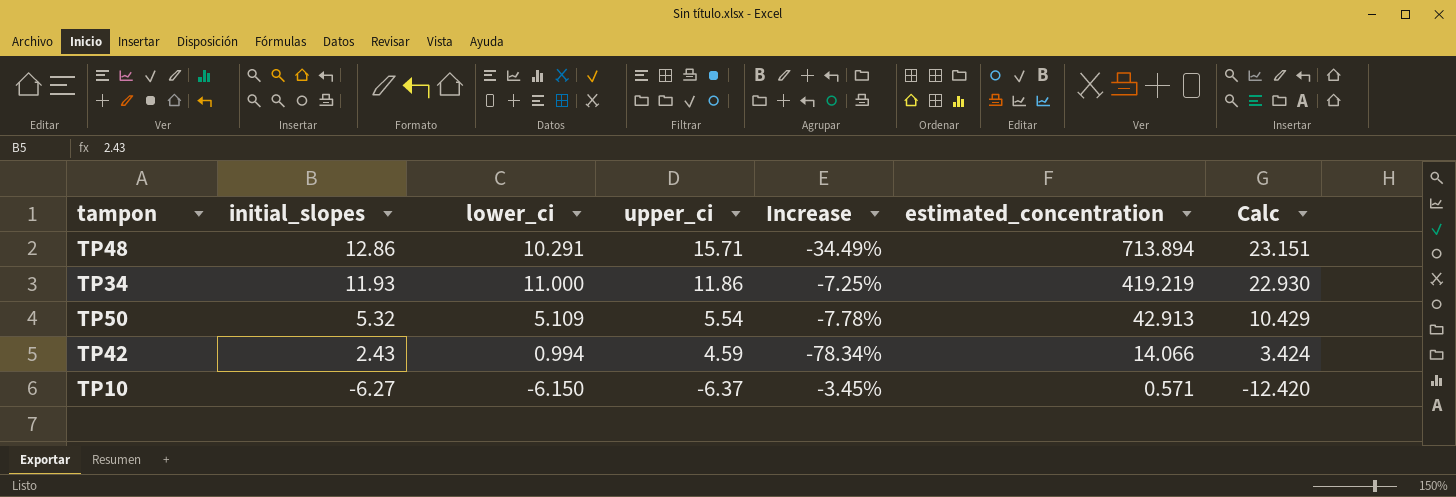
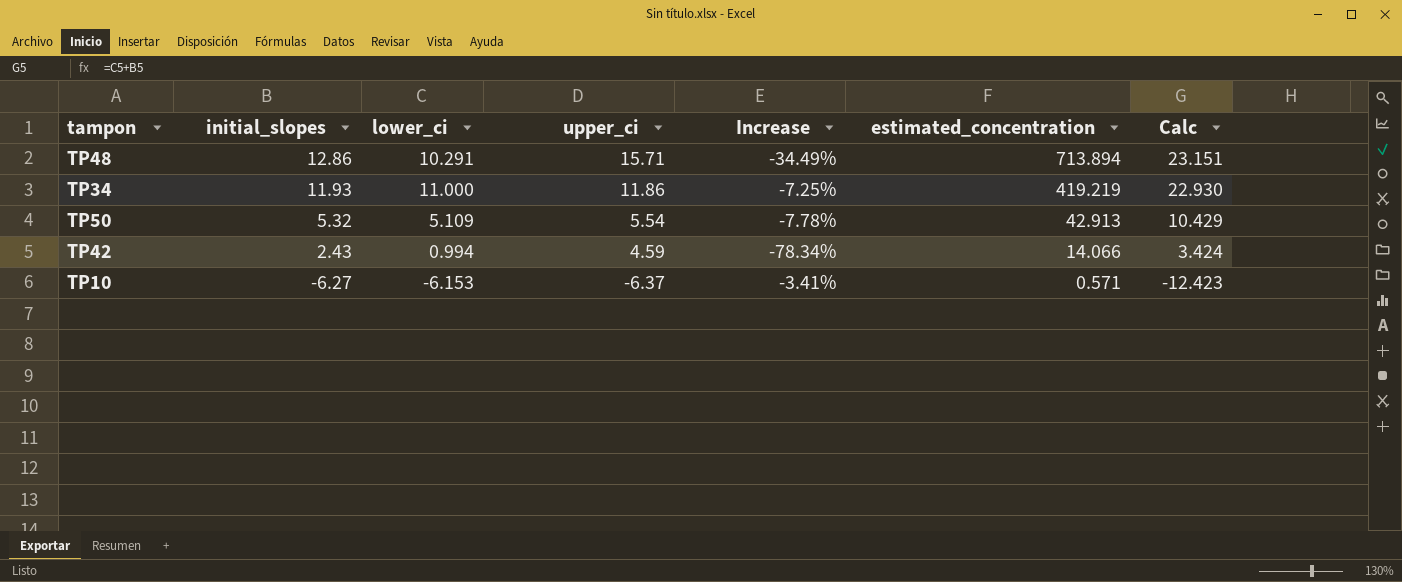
TP10 | lower_ci: -6.150 -> -6.153
TP10 | Increase: -3.45% -> -3.41%
TP10 | Calc: -12.420 -> -12.423

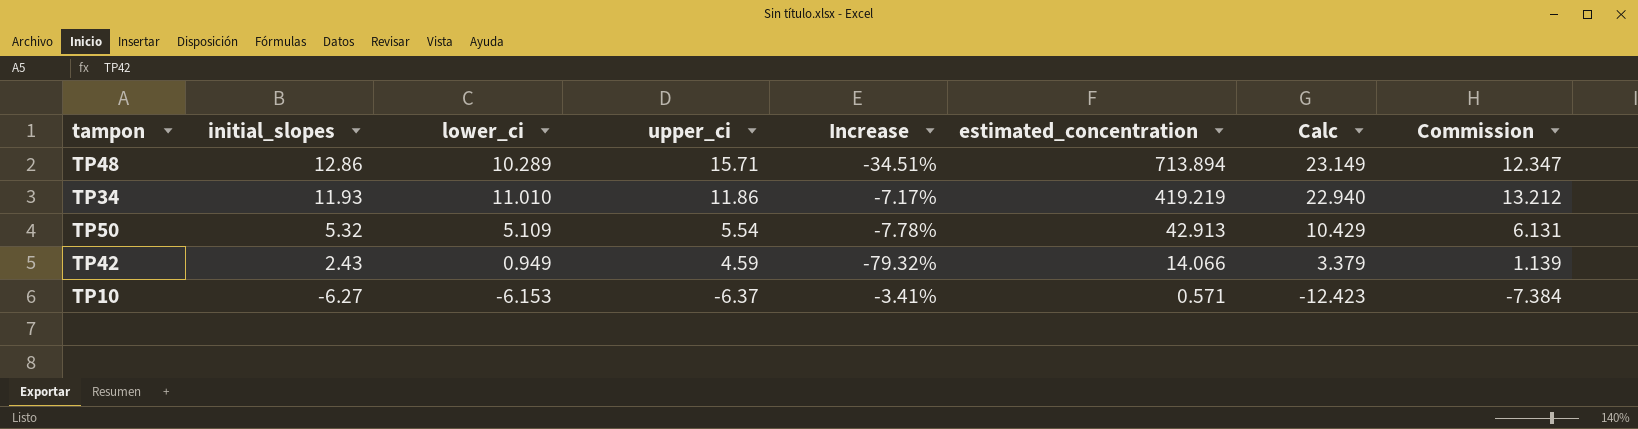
column Commission | formula: none -> [lower_ci] * 1.2
TP48 | lower_ci: 10.291 -> 10.289
TP48 | Increase: -34.49% -> -34.51%
TP48 | Calc: 23.151 -> 23.149
TP34 | lower_ci: 11.000 -> 11.010
TP34 | Increase: -7.25% -> -7.17%
TP34 | Calc: 22.930 -> 22.940
TP42 | lower_ci: 0.994 -> 0.949
TP42 | Increase: -78.34% -> -79.32%
TP42 | Calc: 3.424 -> 3.379

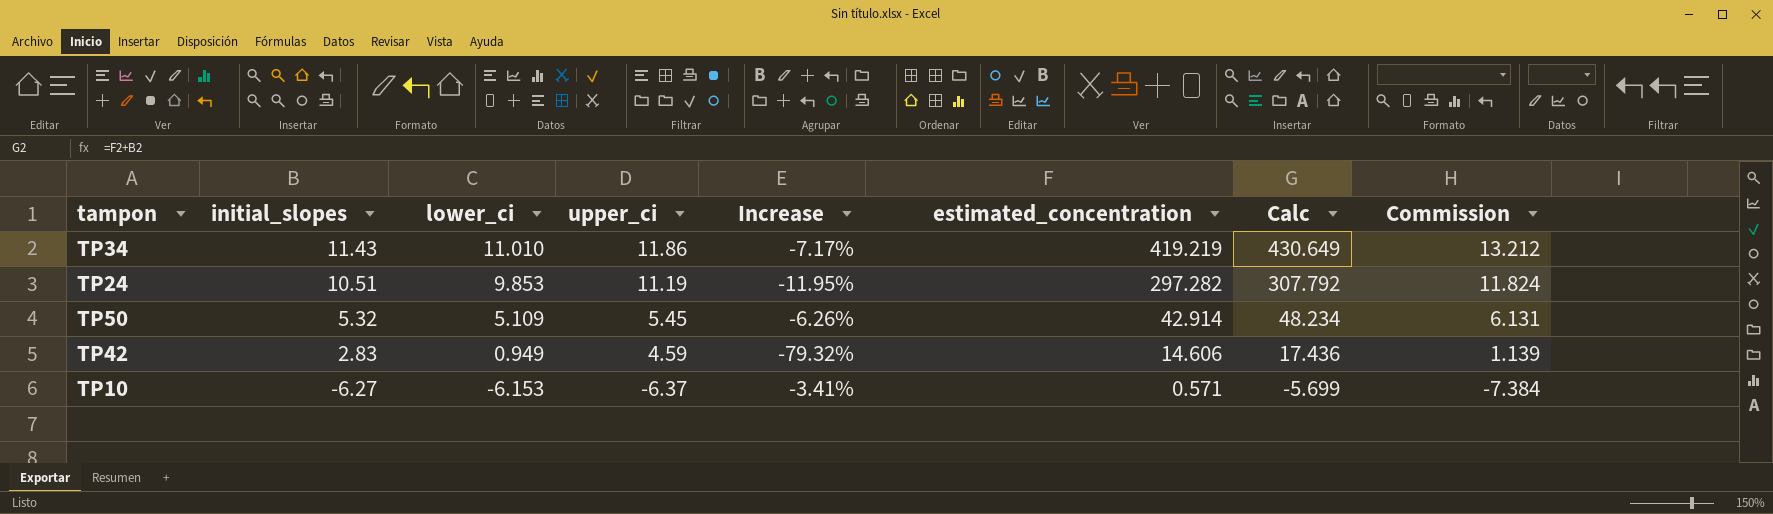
column Calc | formula: [initial_slopes] + [lower_ci] -> [initial_slopes] + [estimated_concentration]
row TP48: 12.86 | 10.289 | 15.71 | -34.51% | 713.894 | 23.149 | 12.347 -> none
TP34 | initial_slopes: 11.93 -> 11.43
row TP24: none -> 10.51 | 9.853 | 11.19 | -11.95% | 297.282 | 307.792 | 11.824
TP50 | upper_ci: 5.54 -> 5.45
TP50 | Increase: -7.78% -> -6.26%
TP50 | estimated_concentration: 42.913 -> 42.914
TP42 | initial_slopes: 2.43 -> 2.83
TP42 | estimated_concentration: 14.066 -> 14.606

